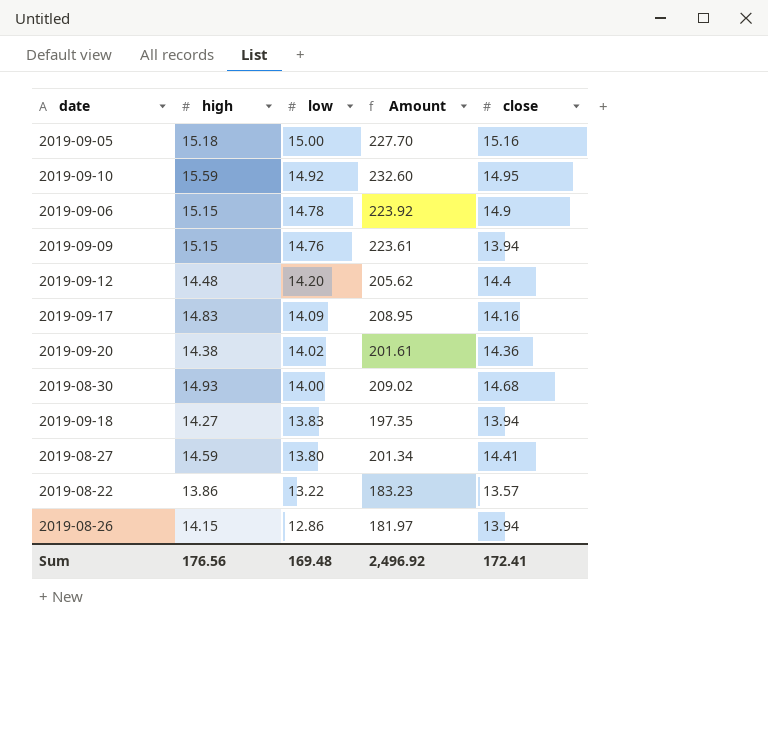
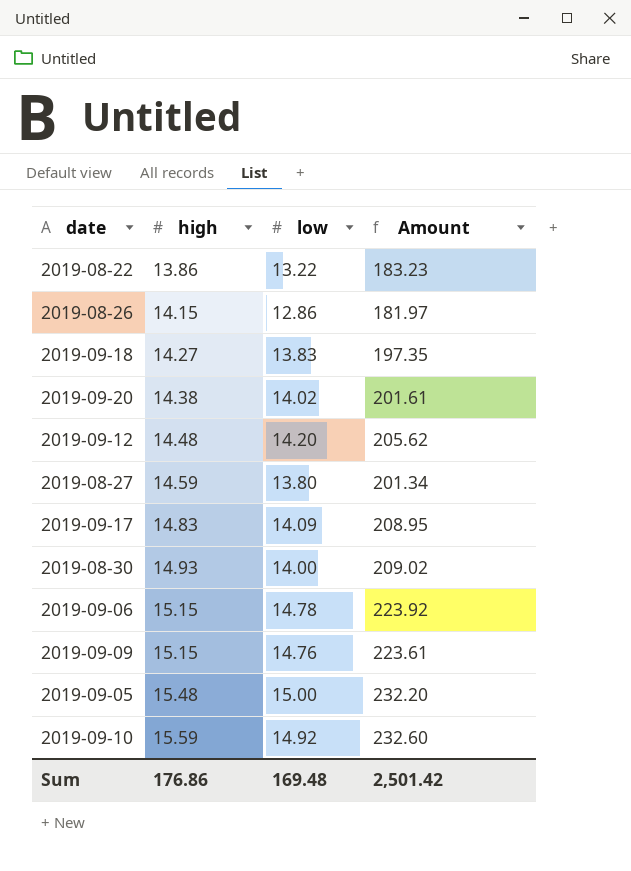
row order: low descending -> high ascending
column close | position: 5 -> none
2019-09-05 | high: 15.18 -> 15.48
2019-09-05 | Amount: 227.70 -> 232.20
Sum | high: 176.56 -> 176.86
Sum | Amount: 2,496.92 -> 2,501.42

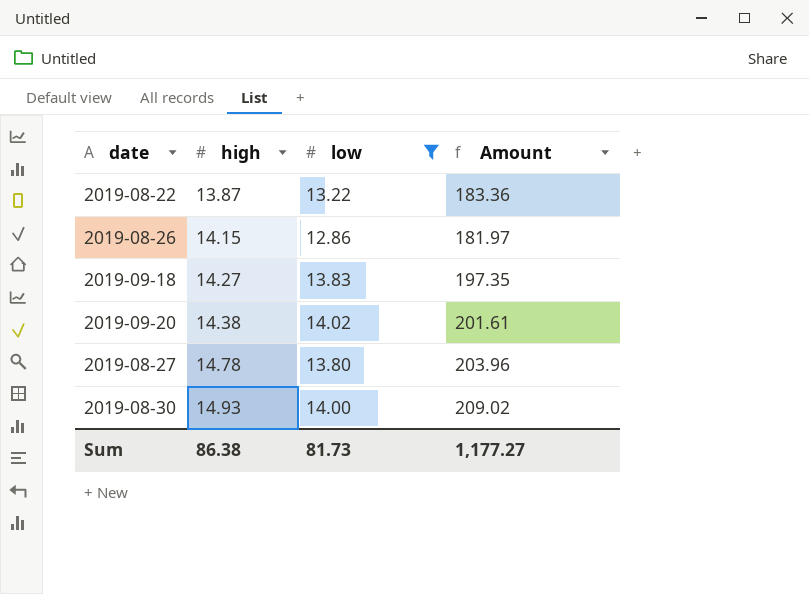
filter: none -> low <= 14.02
2019-08-22 | high: 13.86 -> 13.87
2019-08-22 | Amount: 183.23 -> 183.36
2019-08-27 | high: 14.59 -> 14.78
2019-08-27 | Amount: 201.34 -> 203.96
Sum | high: 176.86 -> 86.38
Sum | low: 169.48 -> 81.73
Sum | Amount: 2,501.42 -> 1,177.27

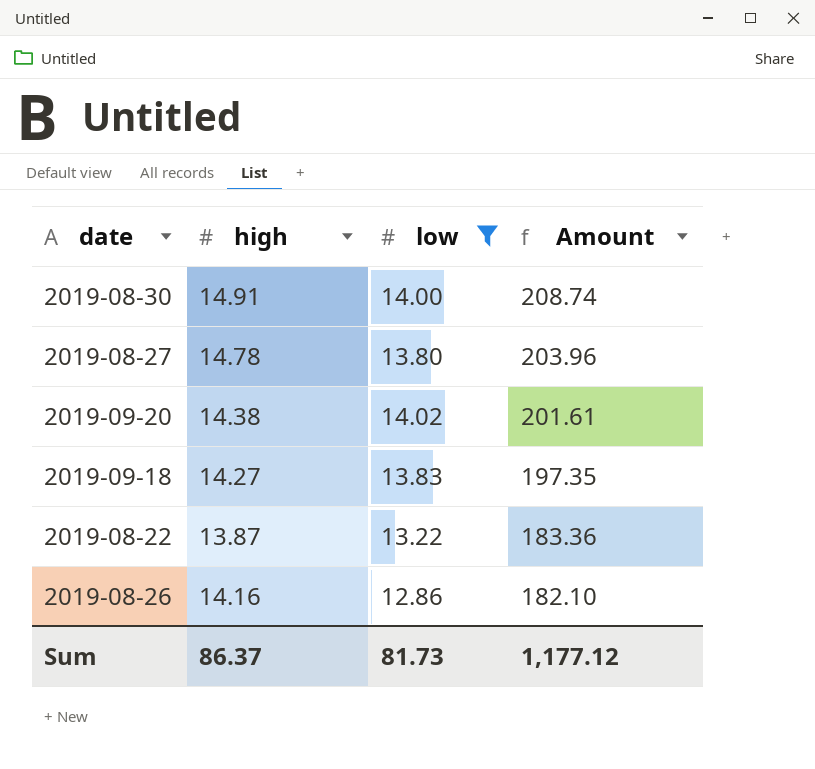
row order: high ascending -> Amount descending
2019-08-30 | high: 14.93 -> 14.91
2019-08-30 | Amount: 209.02 -> 208.74
2019-08-26 | high: 14.15 -> 14.16
2019-08-26 | Amount: 181.97 -> 182.10
Sum | high: 86.38 -> 86.37
Sum | Amount: 1,177.27 -> 1,177.12

